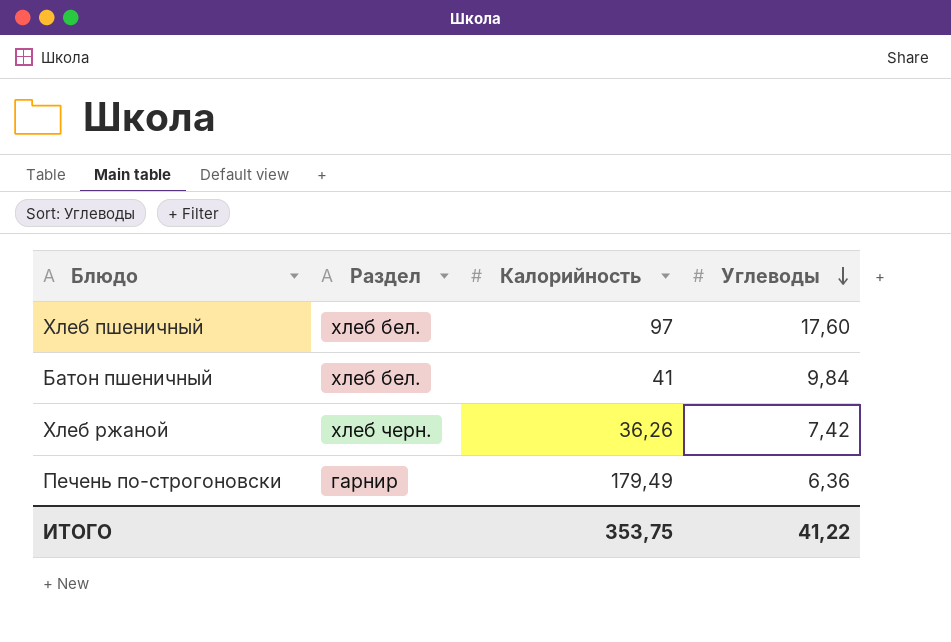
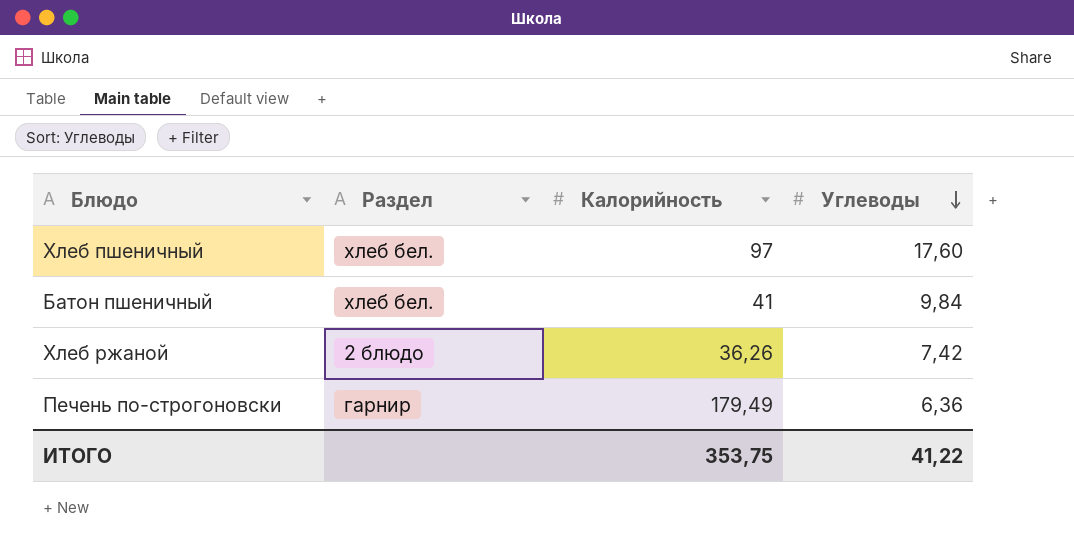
Хлеб ржаной | Раздел: хлеб черн. -> 2 блюдо

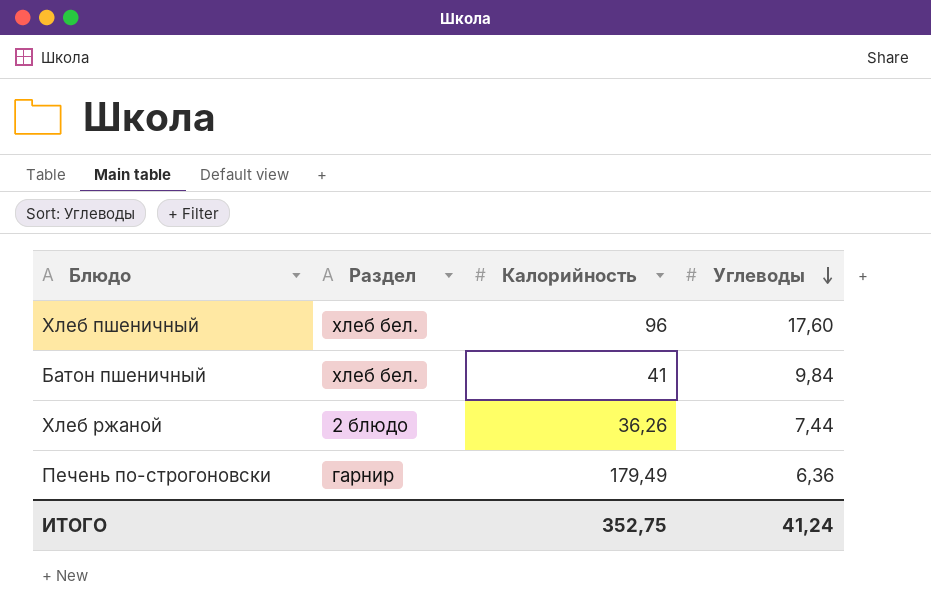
Хлеб пшеничный | Калорийность: 97 -> 96
Хлеб ржаной | Углеводы: 7,42 -> 7,44
ИТОГО | Калорийность: 353,75 -> 352,75
ИТОГО | Углеводы: 41,22 -> 41,24

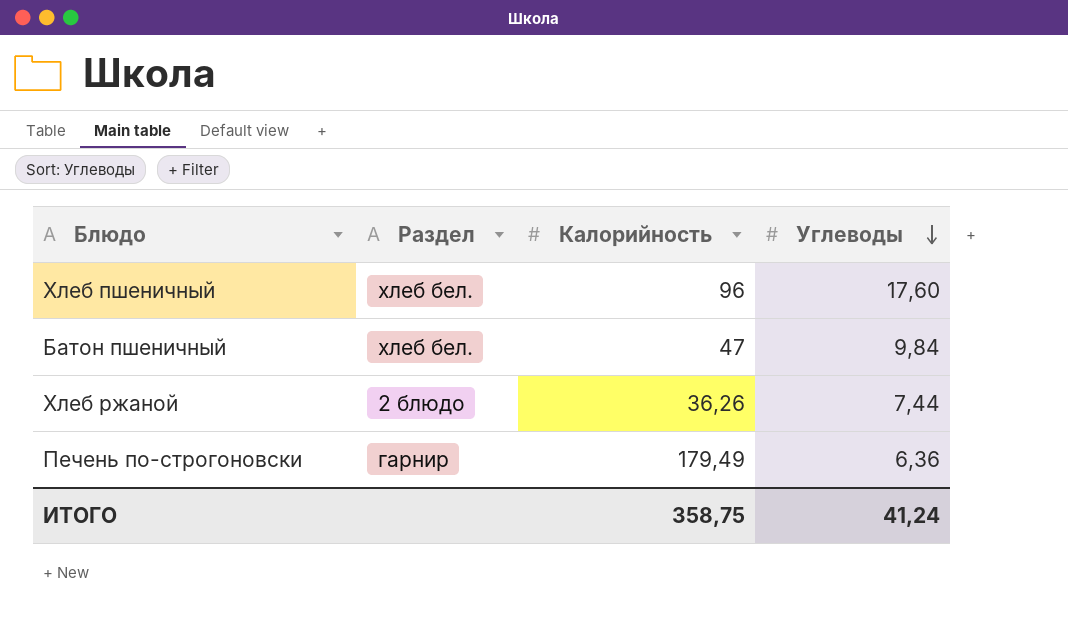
Батон пшеничный | Калорийность: 41 -> 47
ИТОГО | Калорийность: 352,75 -> 358,75

